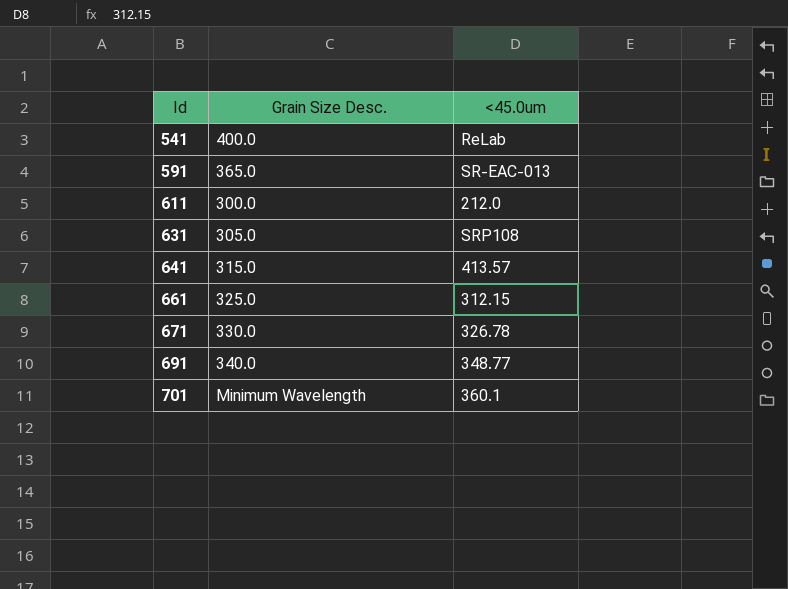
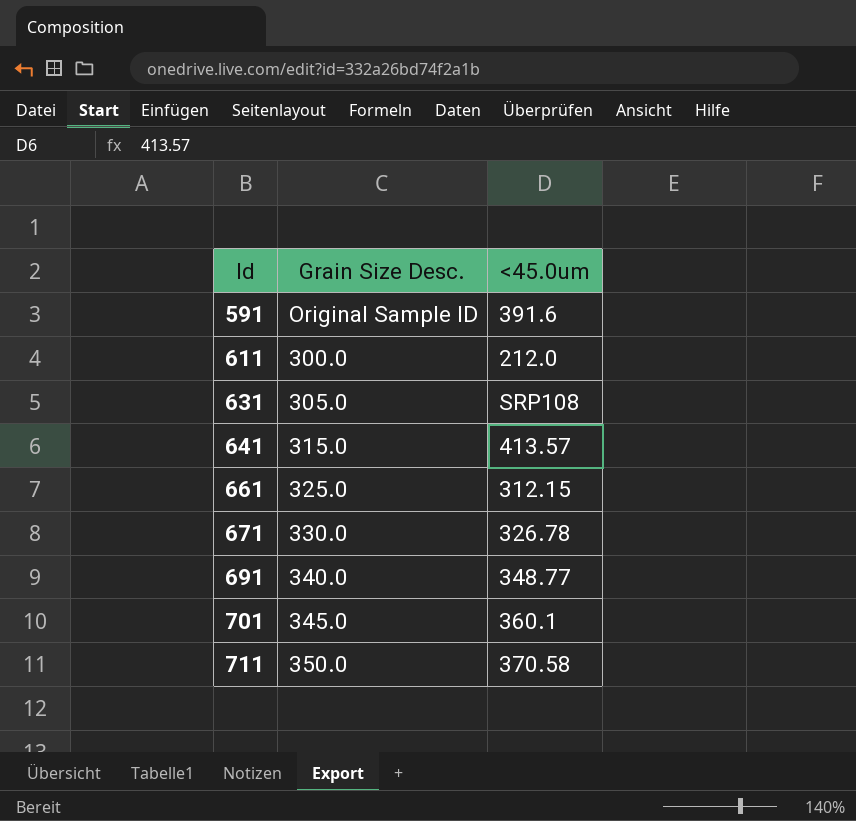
row 541: 400.0 | ReLab -> none
591 | Grain Size Desc.: 365.0 -> Original Sample ID
591 | <45.0um: SR-EAC-013 -> 391.6
701 | Grain Size Desc.: Minimum Wavelength -> 345.0
row 711: none -> 350.0 | 370.58

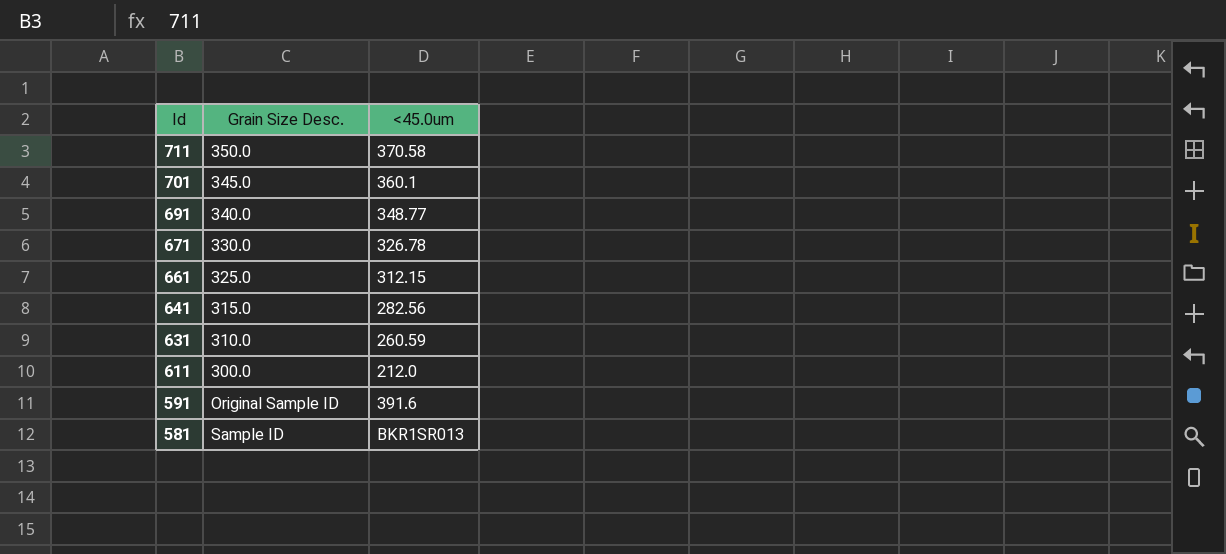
row order: Id ascending -> Id descending
641 | <45.0um: 413.57 -> 282.56
631 | Grain Size Desc.: 305.0 -> 310.0
631 | <45.0um: SRP108 -> 260.59
row 581: none -> Sample ID | BKR1SR013

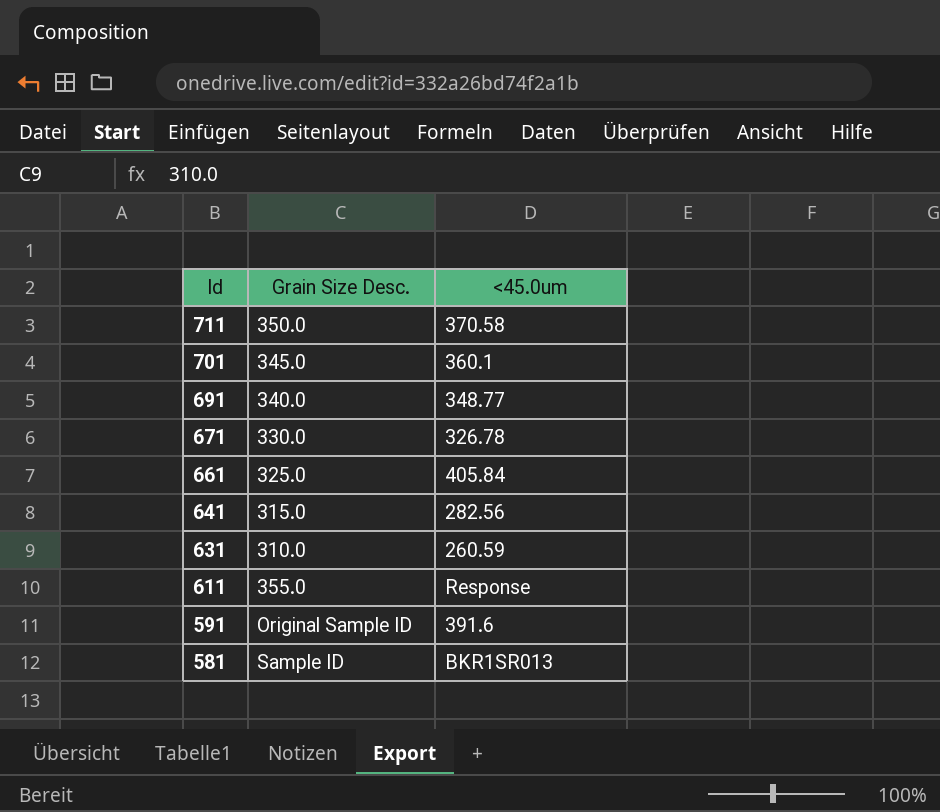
661 | <45.0um: 312.15 -> 405.84
611 | Grain Size Desc.: 300.0 -> 355.0
611 | <45.0um: 212.0 -> Response

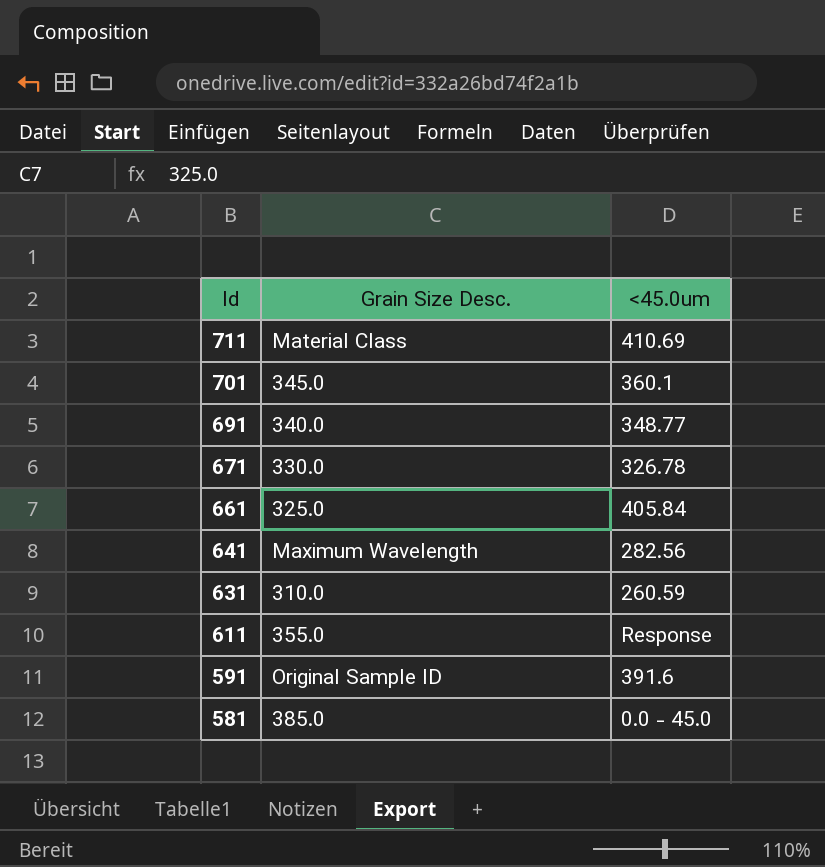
711 | Grain Size Desc.: 350.0 -> Material Class
711 | <45.0um: 370.58 -> 410.69
641 | Grain Size Desc.: 315.0 -> Maximum Wavelength
581 | Grain Size Desc.: Sample ID -> 385.0
581 | <45.0um: BKR1SR013 -> 0.0 - 45.0

